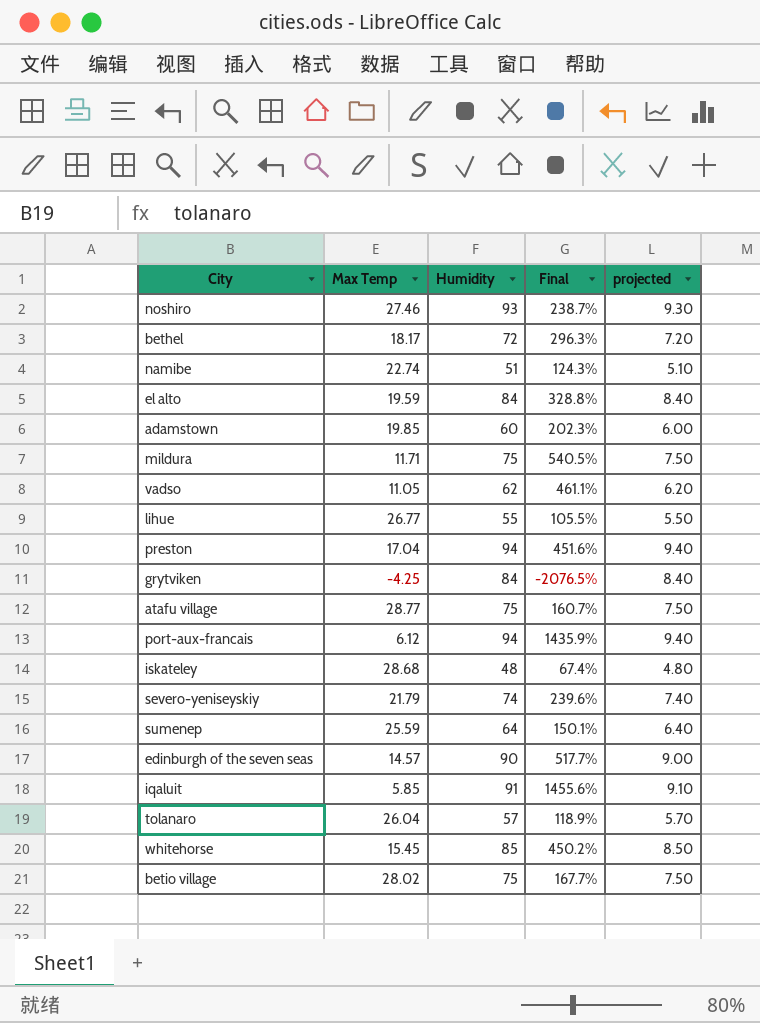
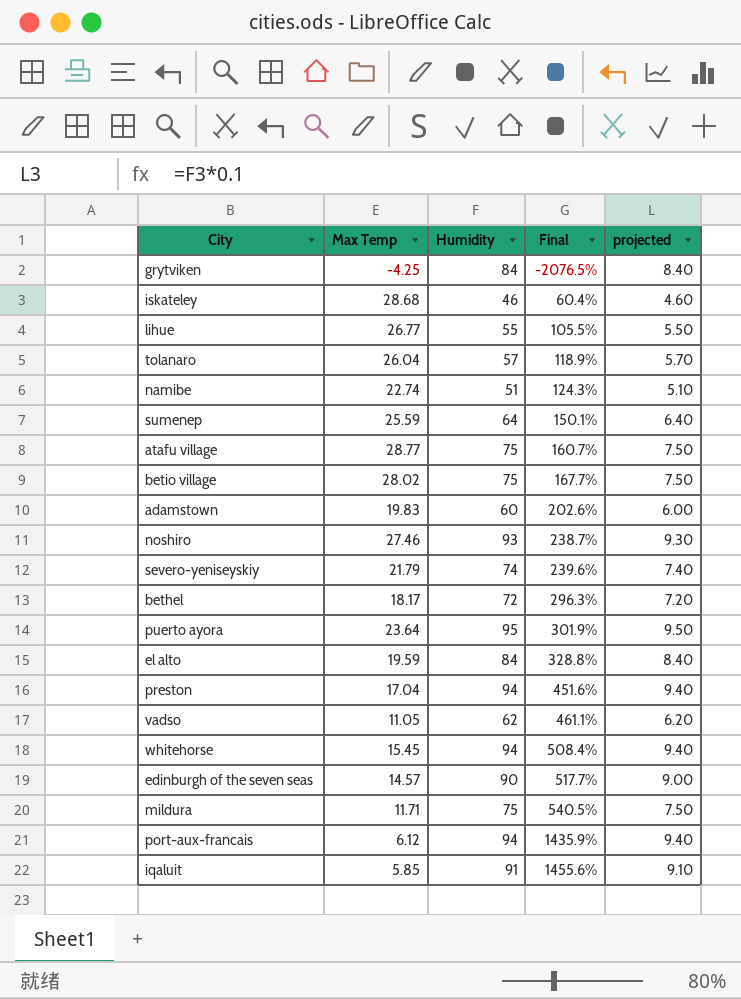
row order: none -> Final ascending
iskateley | Humidity: 48 -> 46
iskateley | Final: 67.4% -> 60.4%
iskateley | projected: 4.80 -> 4.60
adamstown | Max Temp: 19.85 -> 19.83
adamstown | Final: 202.3% -> 202.6%
row puerto ayora: none -> 23.64 | 95 | 301.9% | 9.50
whitehorse | Humidity: 85 -> 94
whitehorse | Final: 450.2% -> 508.4%
whitehorse | projected: 8.50 -> 9.40

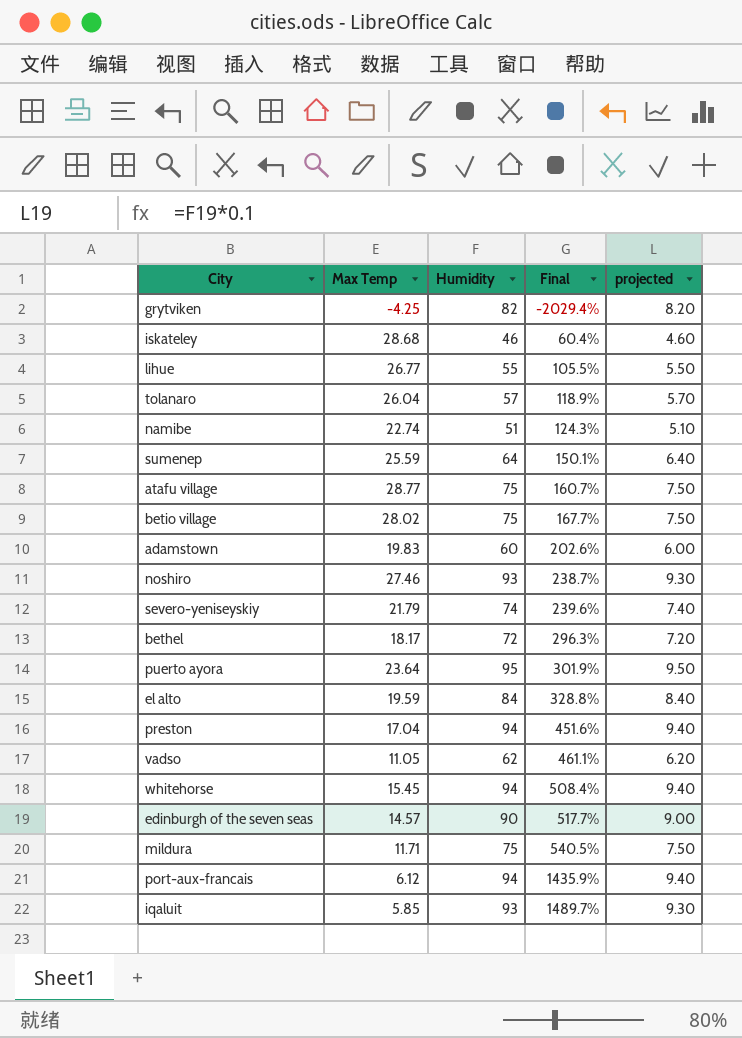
grytviken | Humidity: 84 -> 82
grytviken | Final: -2076.5% -> -2029.4%
grytviken | projected: 8.40 -> 8.20
iqaluit | Humidity: 91 -> 93
iqaluit | Final: 1455.6% -> 1489.7%
iqaluit | projected: 9.10 -> 9.30

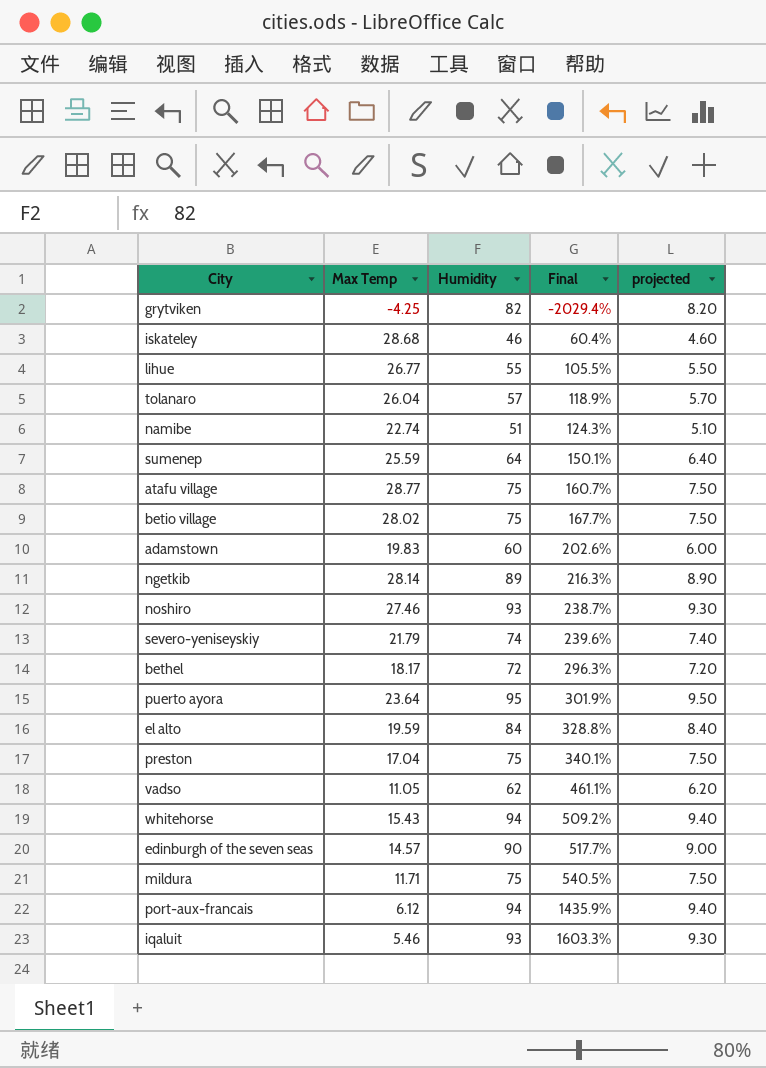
row ngetkib: none -> 28.14 | 89 | 216.3% | 8.90
preston | Humidity: 94 -> 75
preston | Final: 451.6% -> 340.1%
preston | projected: 9.40 -> 7.50
whitehorse | Max Temp: 15.45 -> 15.43
whitehorse | Final: 508.4% -> 509.2%
iqaluit | Max Temp: 5.85 -> 5.46
iqaluit | Final: 1489.7% -> 1603.3%

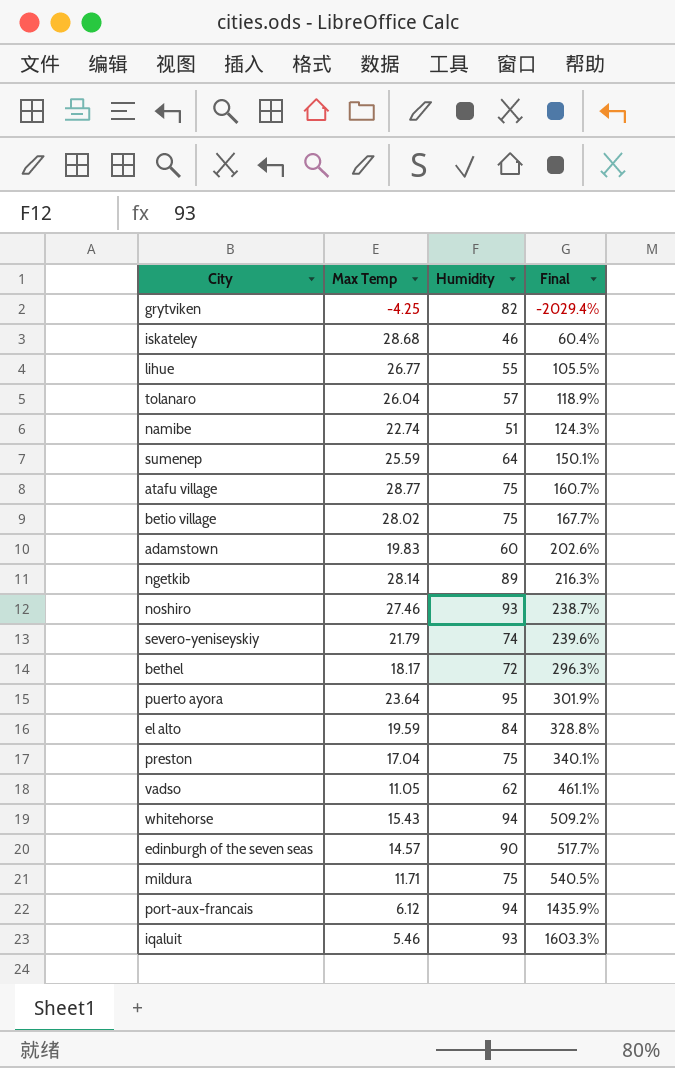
column projected | formula: [Humidity] * 0.1 -> none

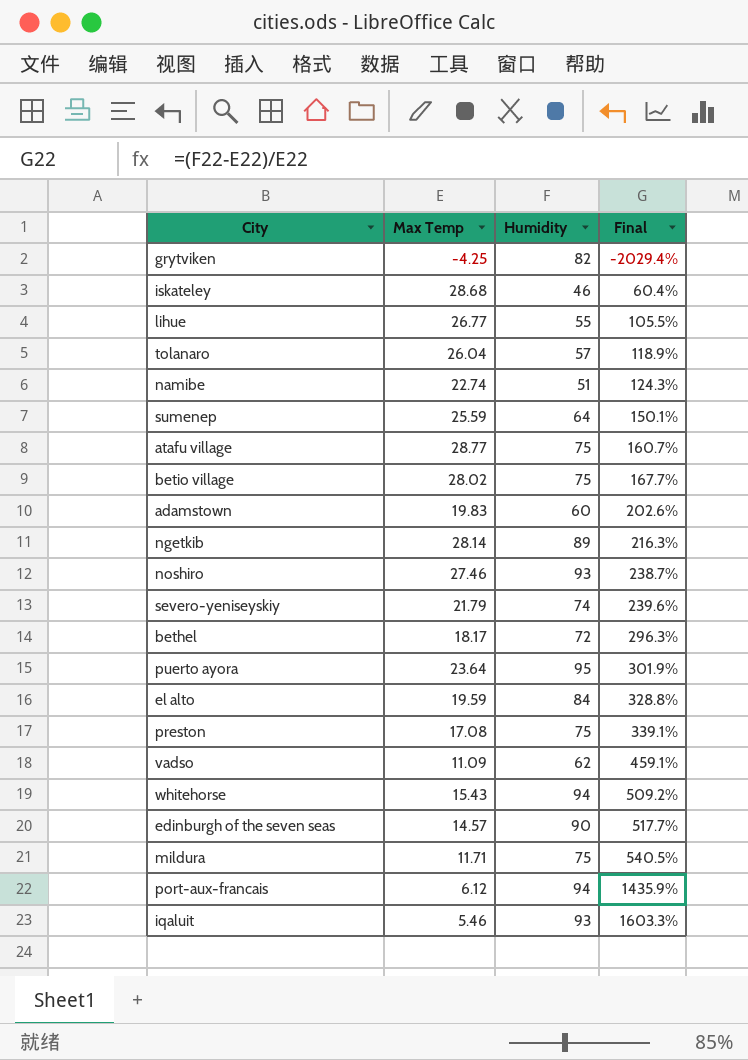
preston | Max Temp: 17.04 -> 17.08
preston | Final: 340.1% -> 339.1%
vadso | Max Temp: 11.05 -> 11.09
vadso | Final: 461.1% -> 459.1%

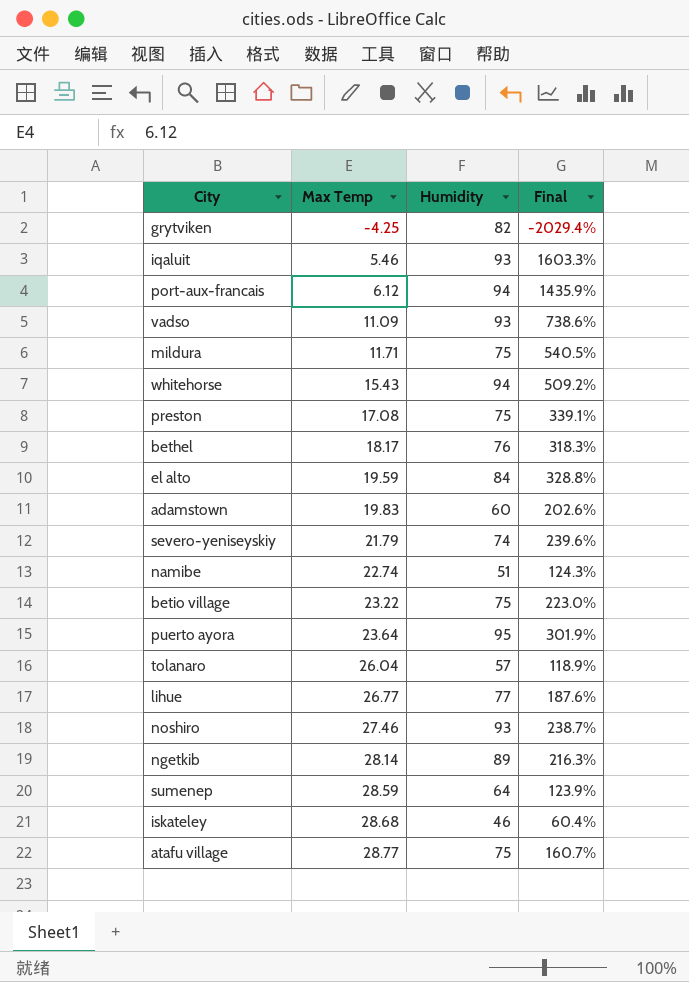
row order: Final ascending -> Max Temp ascending
row edinburgh of the seven seas: 14.57 | 90 | 517.7% -> none
vadso | Humidity: 62 -> 93
vadso | Final: 459.1% -> 738.6%
bethel | Humidity: 72 -> 76
bethel | Final: 296.3% -> 318.3%
betio village | Max Temp: 28.02 -> 23.22
betio village | Final: 167.7% -> 223.0%
lihue | Humidity: 55 -> 77
lihue | Final: 105.5% -> 187.6%
sumenep | Max Temp: 25.59 -> 28.59
sumenep | Final: 150.1% -> 123.9%

